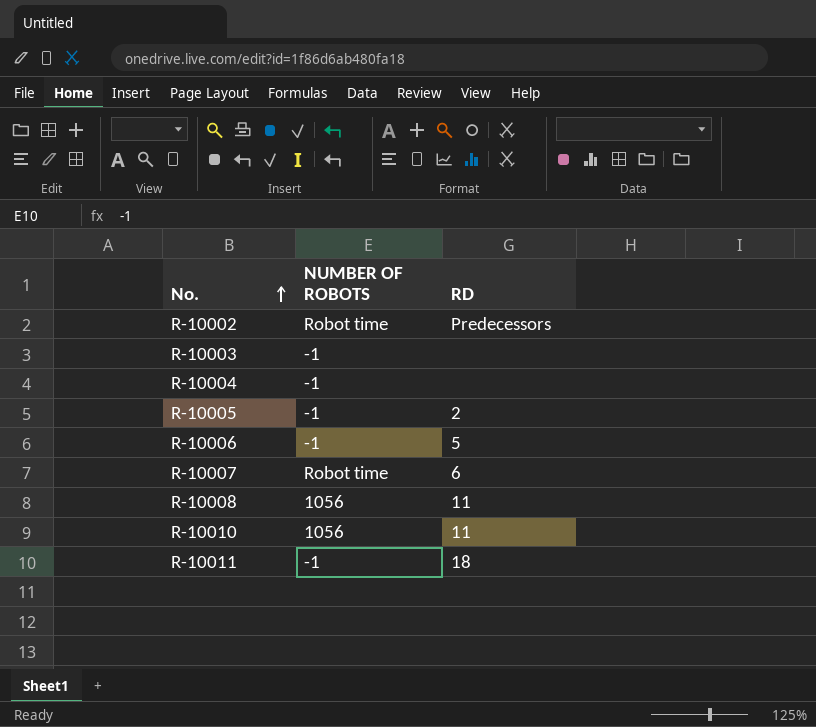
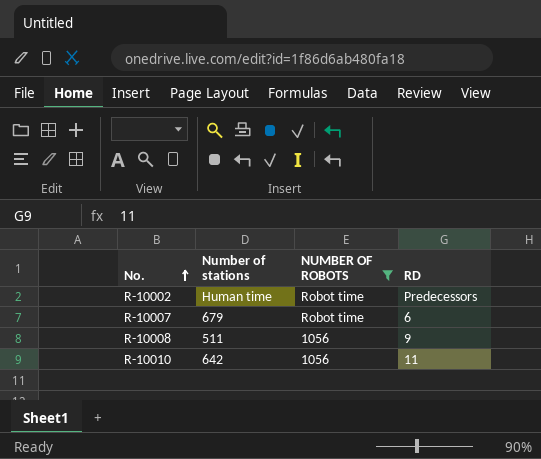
filter: none -> NUMBER OF ROBOTS != -1
column Number of stations | position: none -> 2
R-10008 | RD: 11 -> 9

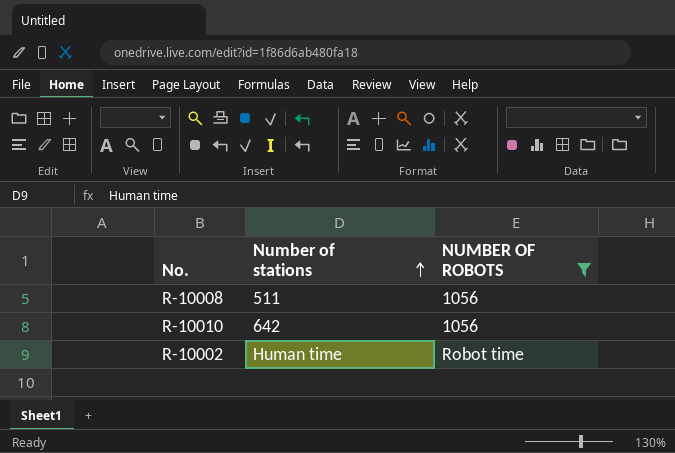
row order: No. ascending -> Number of stations ascending
column RD | position: 4 -> none
row R-10007: 679 | Robot time | 6 -> none

